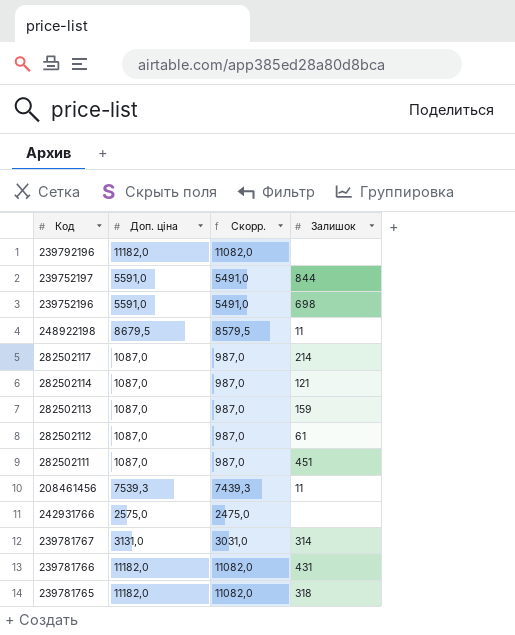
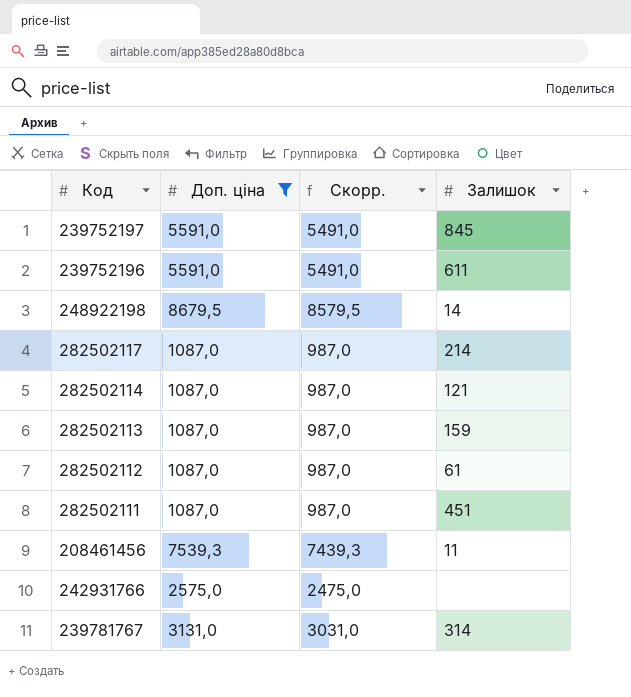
filter: none -> Доп. ціна != 11182,0
239752197 | Залишок: 844 -> 845
239752196 | Залишок: 698 -> 611
248922198 | Залишок: 11 -> 14

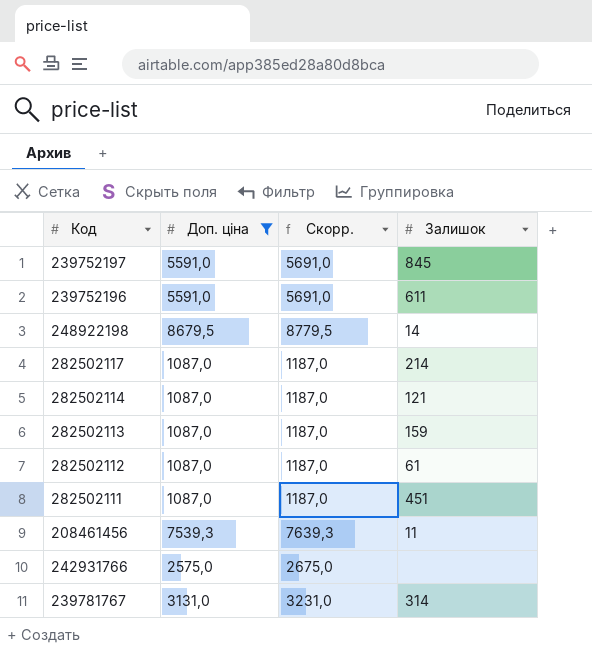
column Скорр. | formula: [Доп. ціна] - 100 -> [Доп. ціна] + 100

